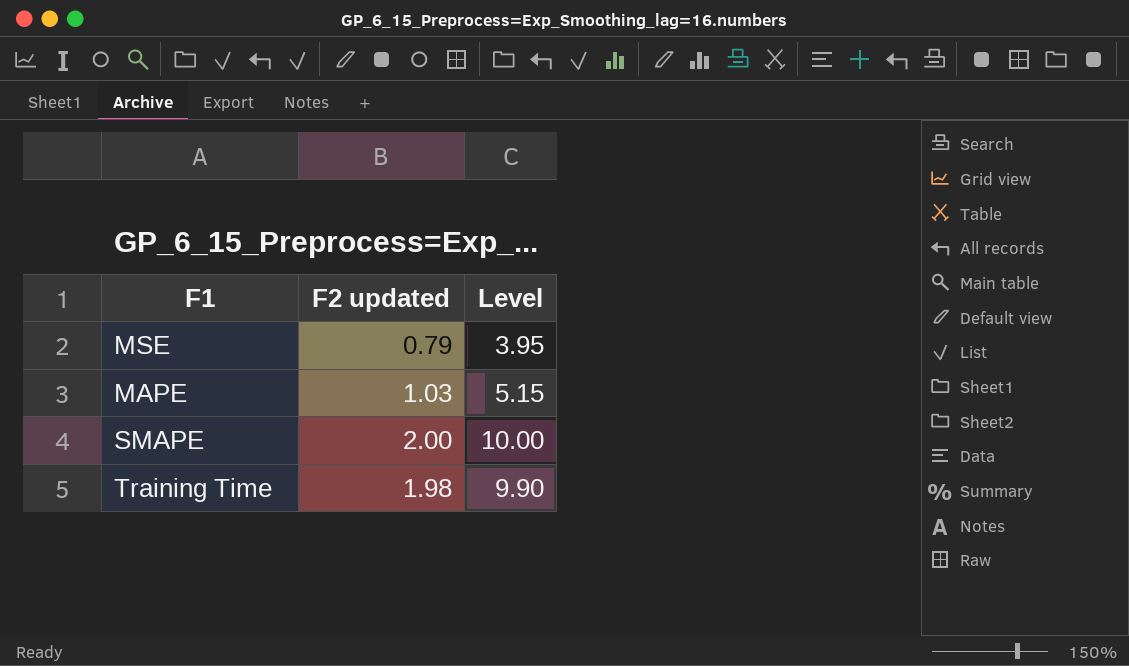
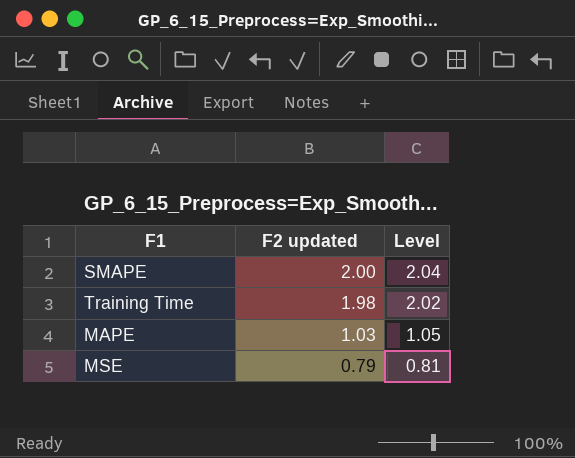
row order: none -> F2 updated descending
column Level | formula: [F2 updated] * 5 -> [F2 updated] * 1.02

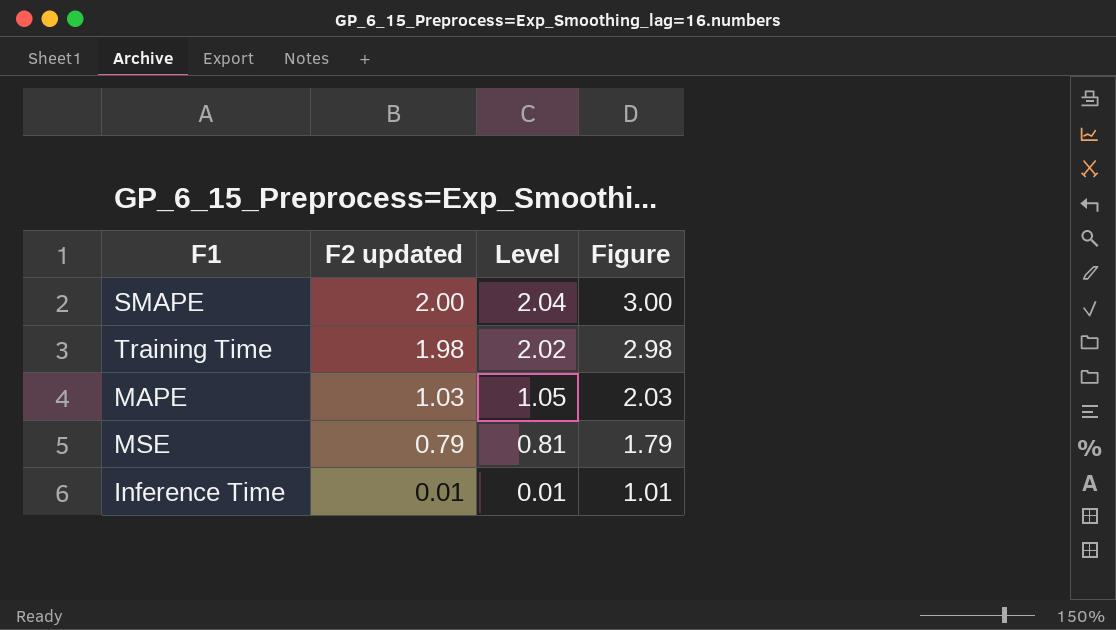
column Figure | formula: none -> [F2 updated] + 1
row Inference Time: none -> 0.01 | 0.01 | 1.01

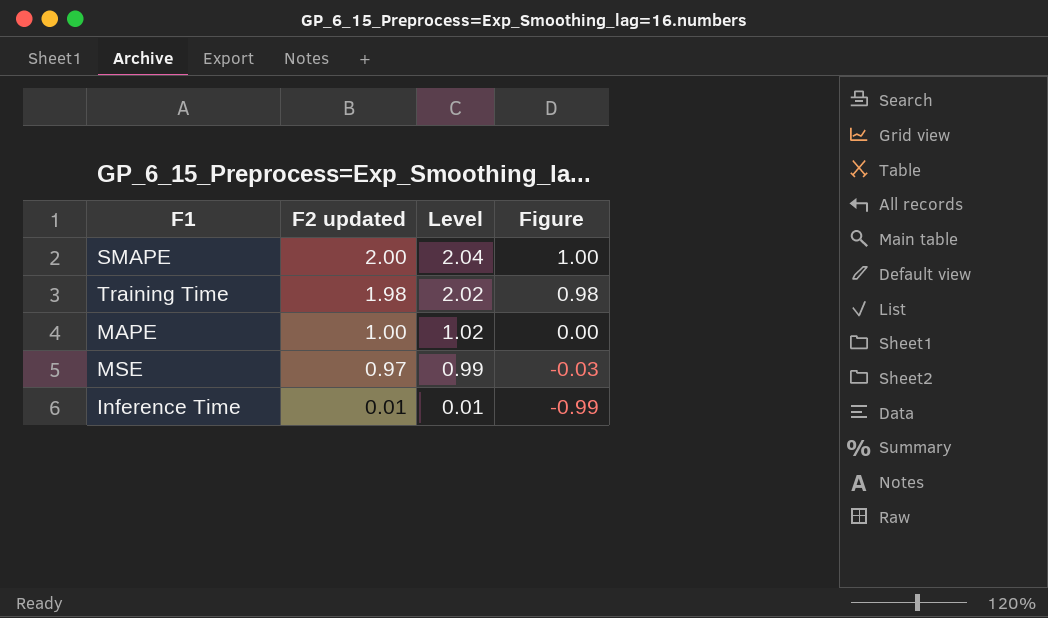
column Figure | formula: [F2 updated] + 1 -> [F2 updated] - 1
MAPE | F2 updated: 1.03 -> 1.00
MAPE | Level: 1.05 -> 1.02
MSE | F2 updated: 0.79 -> 0.97
MSE | Level: 0.81 -> 0.99

